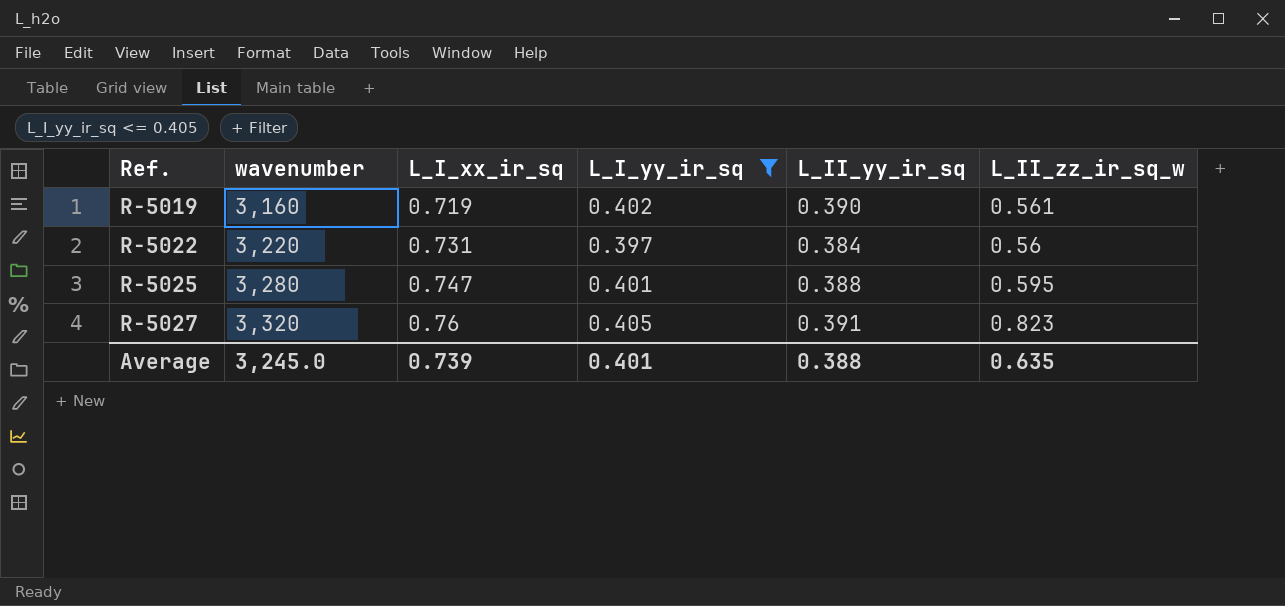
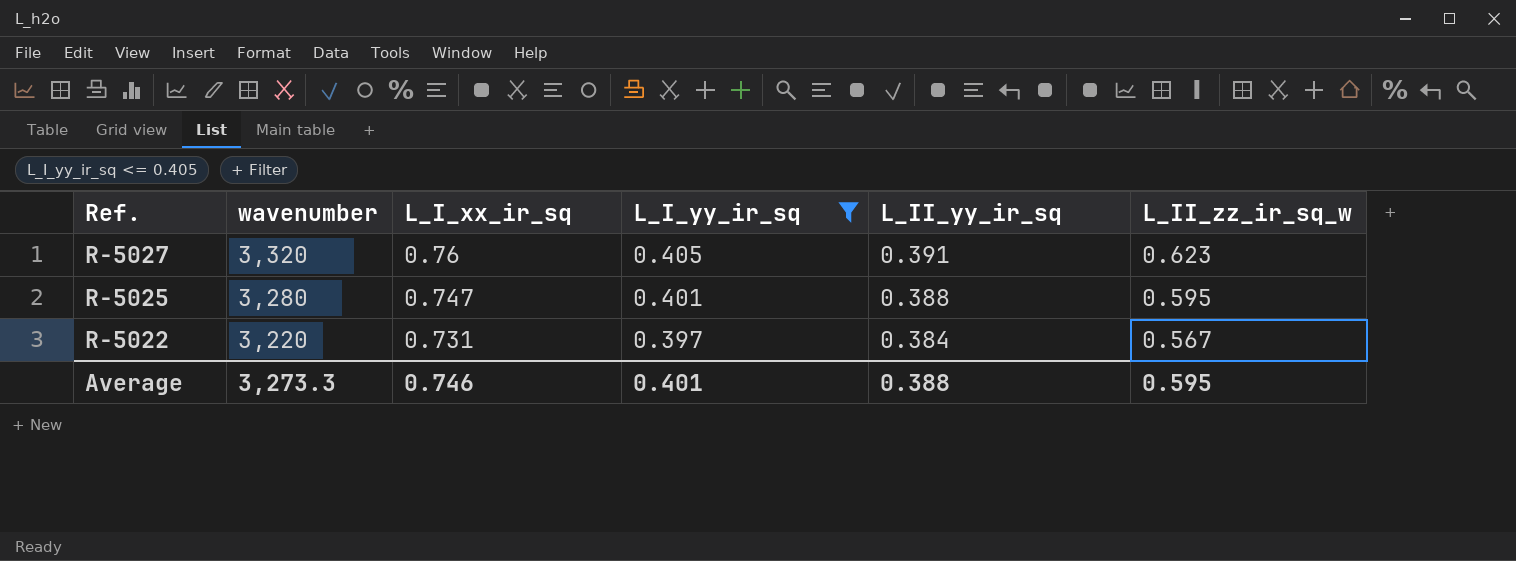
row order: Ref. ascending -> Ref. descending
row R-5019: 3,160 | 0.719 | 0.402 | 0.390 | 0.561 -> none
R-5027 | L_II_zz_ir_sq_w: 0.823 -> 0.623
R-5022 | L_II_zz_ir_sq_w: 0.56 -> 0.567
Average | wavenumber: 3,245.0 -> 3,273.3
Average | L_I_xx_ir_sq: 0.739 -> 0.746
Average | L_II_zz_ir_sq_w: 0.635 -> 0.595

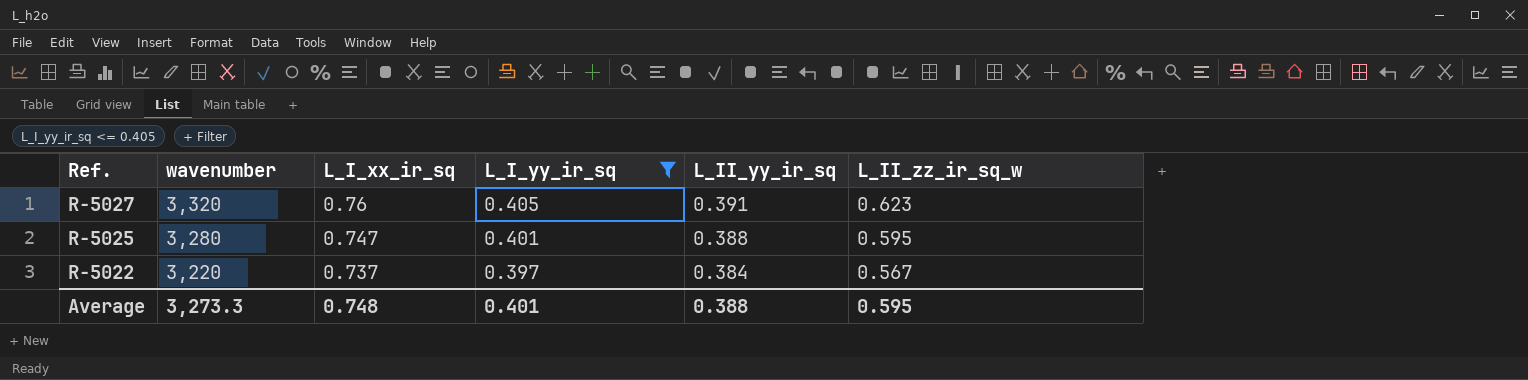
R-5022 | L_I_xx_ir_sq: 0.731 -> 0.737
Average | L_I_xx_ir_sq: 0.746 -> 0.748

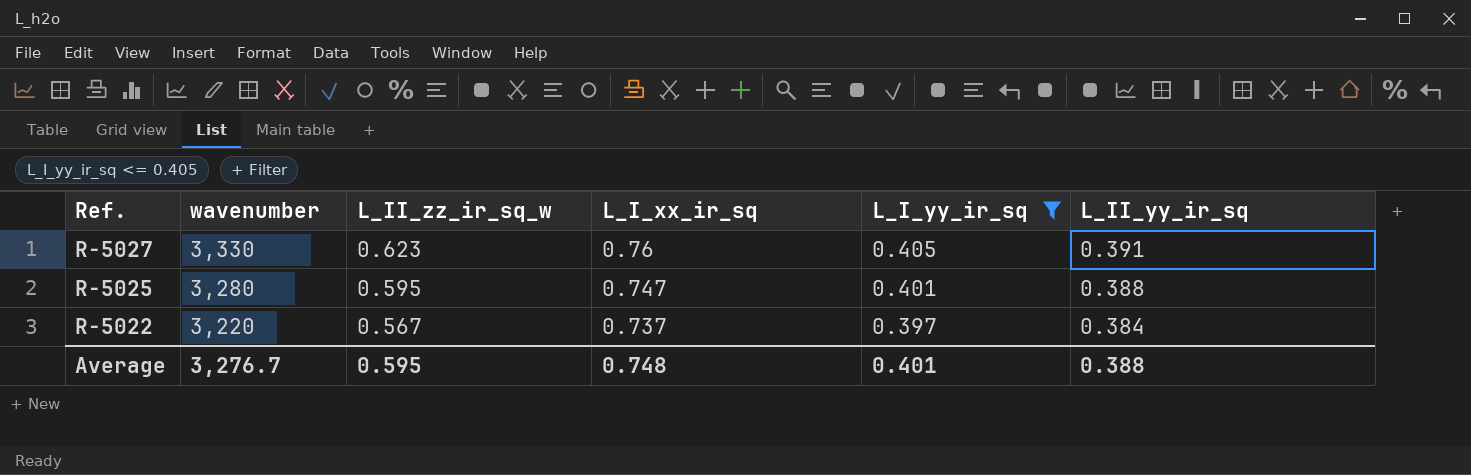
column L_II_zz_ir_sq_w | position: 6 -> 3
R-5027 | wavenumber: 3,320 -> 3,330
Average | wavenumber: 3,273.3 -> 3,276.7

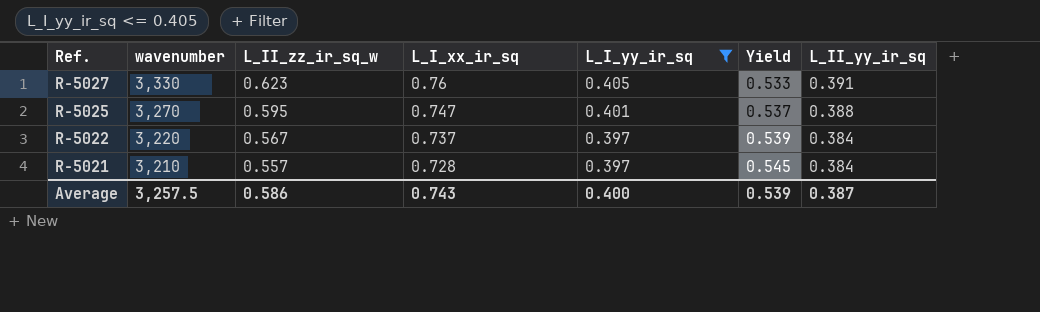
column Yield | formula: none -> [L_I_yy_ir_sq] / [L_I_xx_ir_sq]
R-5025 | wavenumber: 3,280 -> 3,270
row R-5021: none -> 3,210 | 0.557 | 0.728 | 0.397 | 0.545 | 0.384
Average | wavenumber: 3,276.7 -> 3,257.5
Average | L_II_zz_ir_sq_w: 0.595 -> 0.586
Average | L_I_xx_ir_sq: 0.748 -> 0.743
Average | L_I_yy_ir_sq: 0.401 -> 0.400
Average | L_II_yy_ir_sq: 0.388 -> 0.387

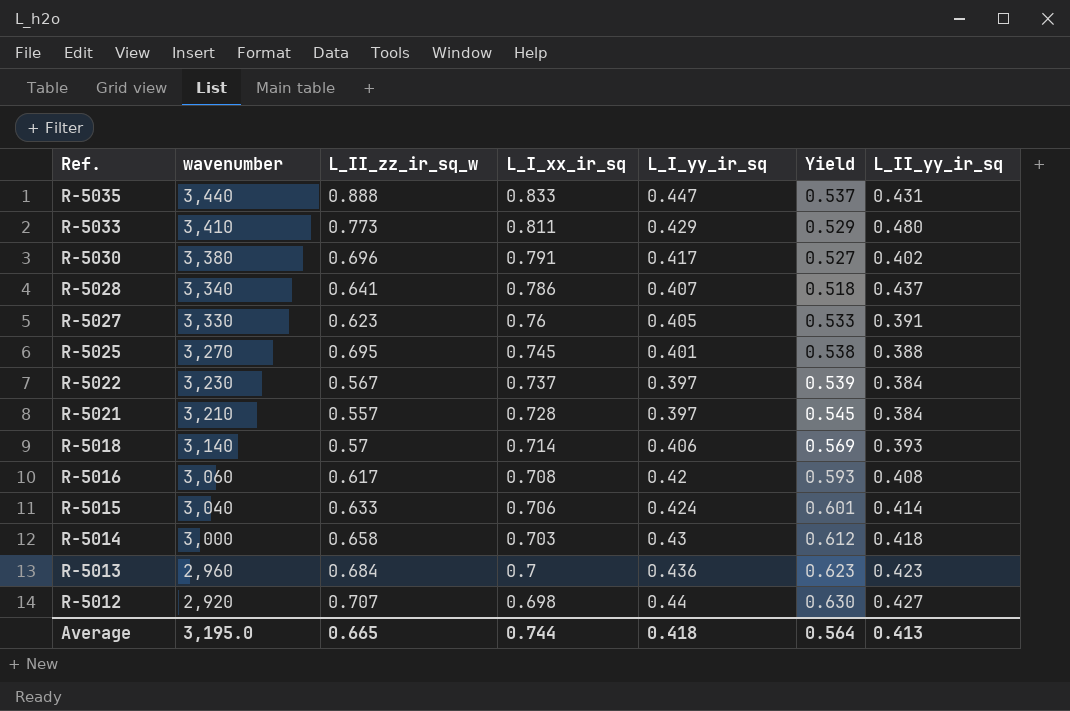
filter: L_I_yy_ir_sq <= 0.405 -> none
R-5025 | L_II_zz_ir_sq_w: 0.595 -> 0.695
R-5025 | L_I_xx_ir_sq: 0.747 -> 0.745
R-5025 | Yield: 0.537 -> 0.538
R-5022 | wavenumber: 3,220 -> 3,230
Average | wavenumber: 3,257.5 -> 3,195.0
Average | L_II_zz_ir_sq_w: 0.586 -> 0.665
Average | L_I_xx_ir_sq: 0.743 -> 0.744
Average | L_I_yy_ir_sq: 0.400 -> 0.418
Average | Yield: 0.539 -> 0.564
Average | L_II_yy_ir_sq: 0.387 -> 0.413

